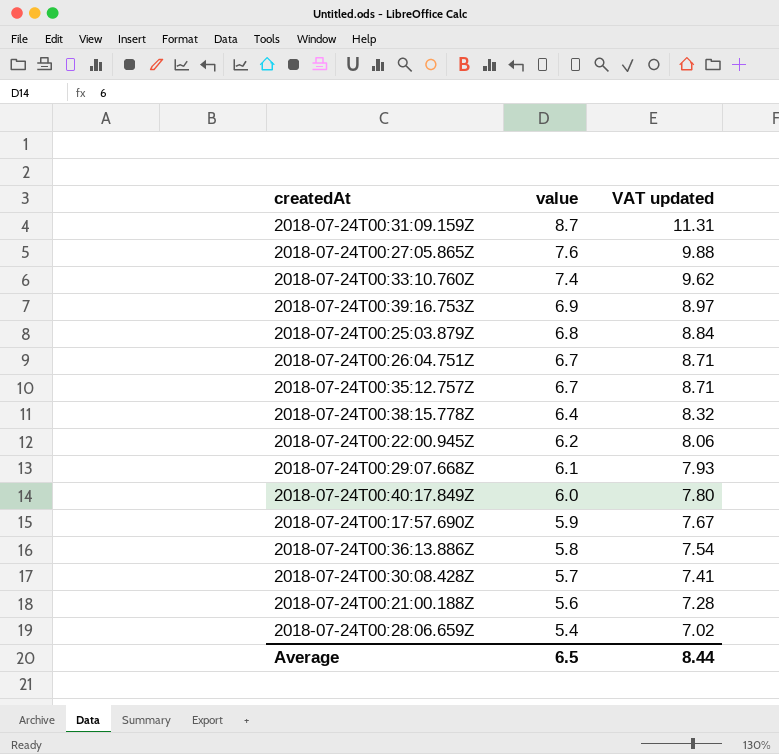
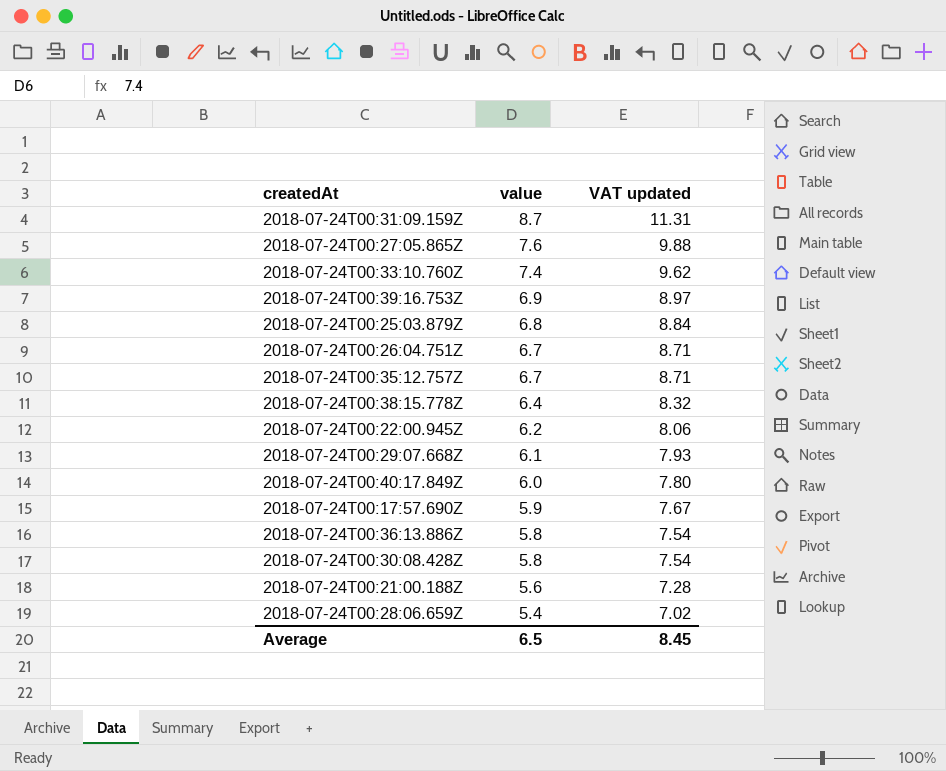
2018-07-24T00:30:08.428Z | value: 5.7 -> 5.8
2018-07-24T00:30:08.428Z | VAT updated: 7.41 -> 7.54
Average | VAT updated: 8.44 -> 8.45

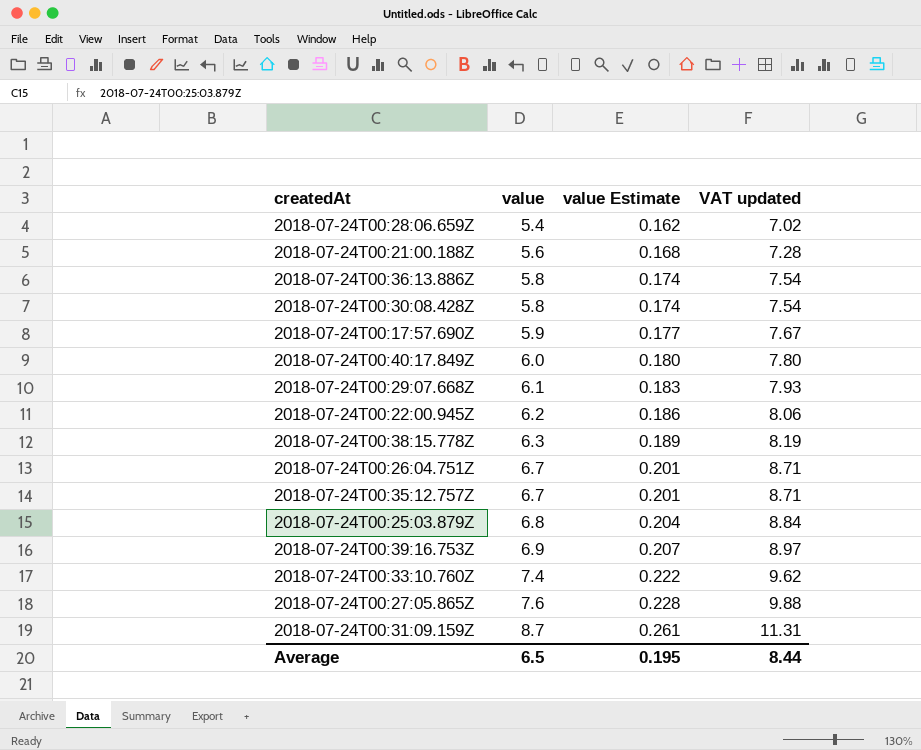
row order: value descending -> value ascending
column value Estimate | formula: none -> [value] * 0.03
2018-07-24T00:38:15.778Z | value: 6.4 -> 6.3
2018-07-24T00:38:15.778Z | VAT updated: 8.32 -> 8.19
Average | VAT updated: 8.45 -> 8.44

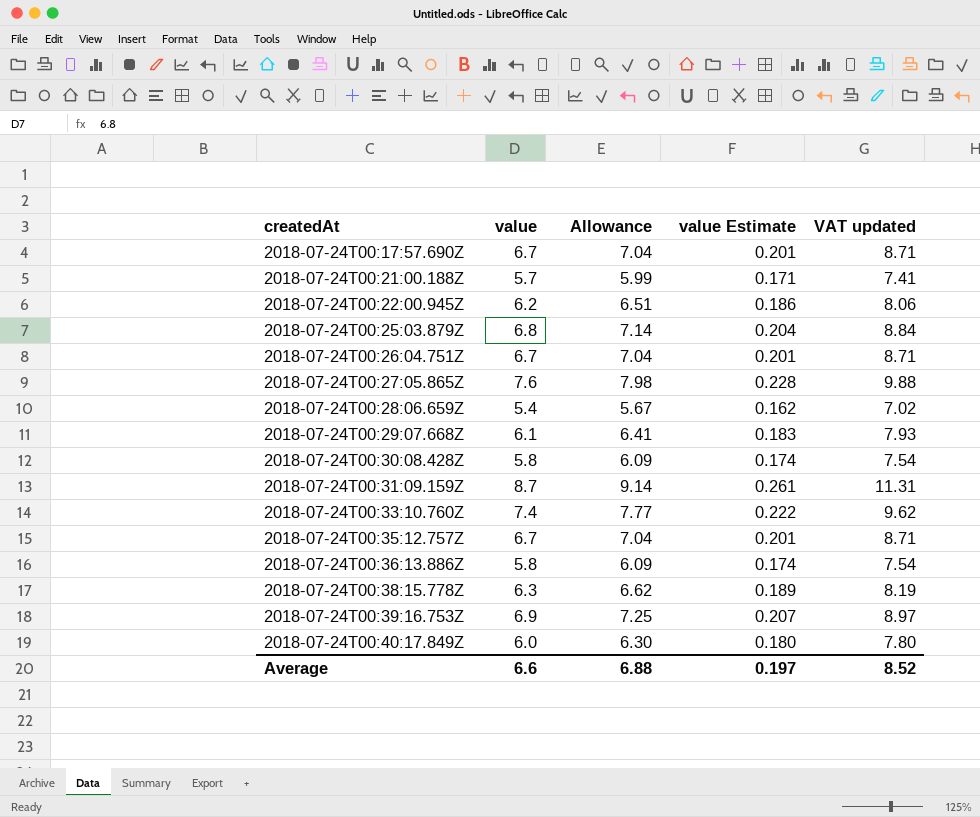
row order: value ascending -> createdAt ascending
column Allowance | formula: none -> [value] * 1.05
2018-07-24T00:17:57.690Z | value: 5.9 -> 6.7
2018-07-24T00:17:57.690Z | value Estimate: 0.177 -> 0.201
2018-07-24T00:17:57.690Z | VAT updated: 7.67 -> 8.71
2018-07-24T00:21:00.188Z | value: 5.6 -> 5.7
2018-07-24T00:21:00.188Z | value Estimate: 0.168 -> 0.171
2018-07-24T00:21:00.188Z | VAT updated: 7.28 -> 7.41
Average | value: 6.5 -> 6.6
Average | value Estimate: 0.195 -> 0.197
Average | VAT updated: 8.44 -> 8.52

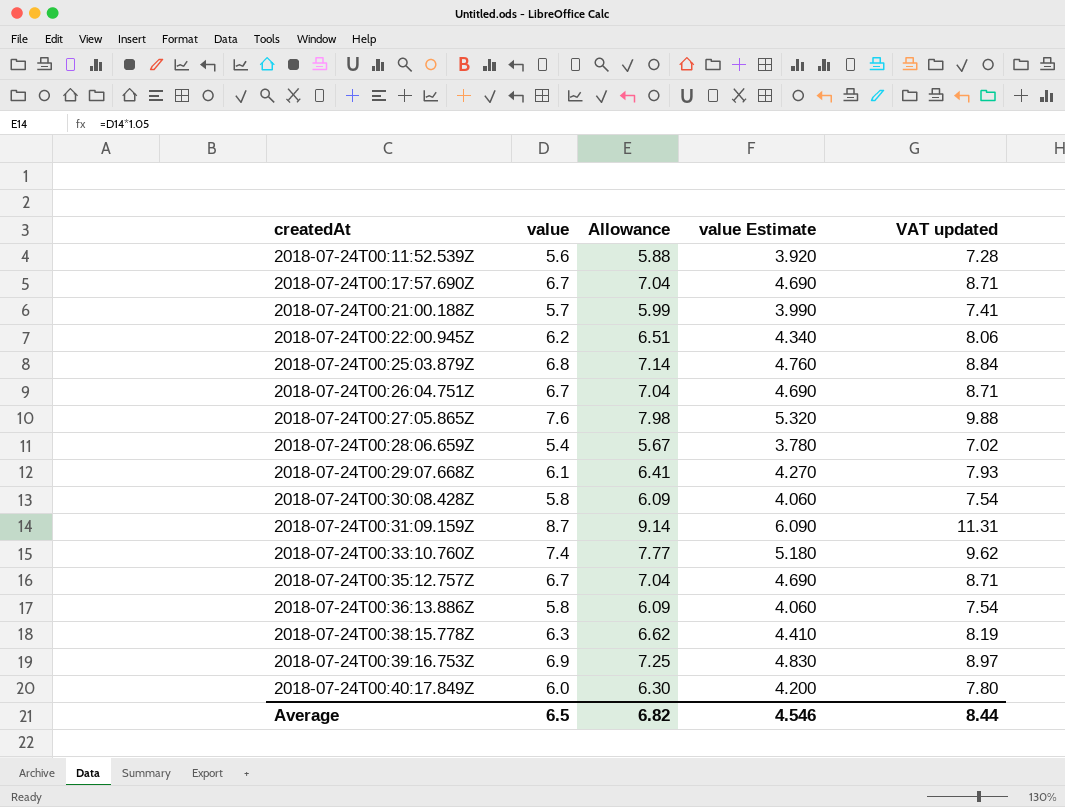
column value Estimate | formula: [value] * 0.03 -> [value] * 0.7
row 2018-07-24T00:11:52.539Z: none -> 5.6 | 5.88 | 3.920 | 7.28
Average | value: 6.6 -> 6.5
Average | Allowance: 6.88 -> 6.82
Average | value Estimate: 0.197 -> 4.546
Average | VAT updated: 8.52 -> 8.44

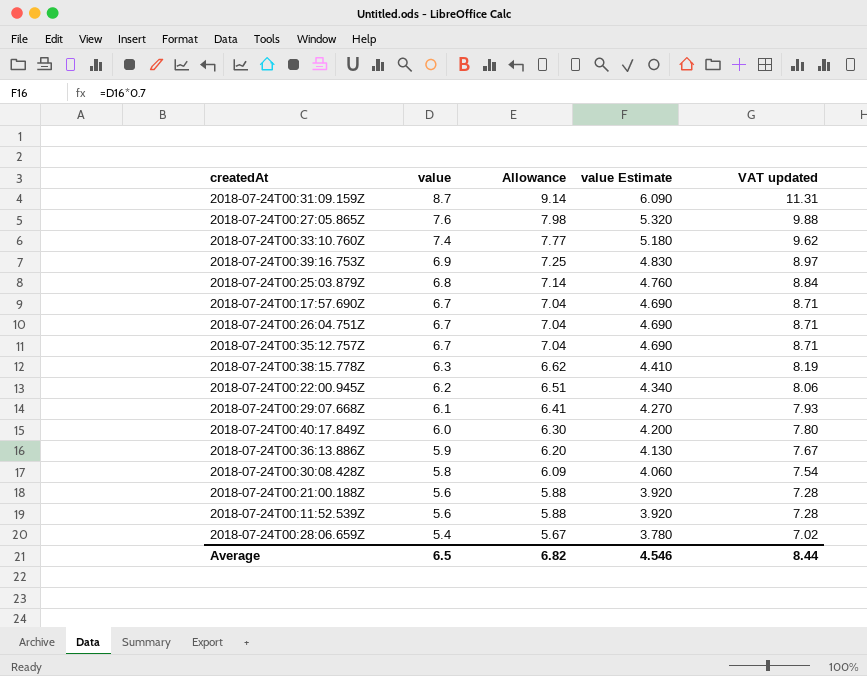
row order: createdAt ascending -> value descending
2018-07-24T00:36:13.886Z | value: 5.8 -> 5.9
2018-07-24T00:36:13.886Z | Allowance: 6.09 -> 6.20
2018-07-24T00:36:13.886Z | value Estimate: 4.060 -> 4.130
2018-07-24T00:36:13.886Z | VAT updated: 7.54 -> 7.67
2018-07-24T00:21:00.188Z | value: 5.7 -> 5.6
2018-07-24T00:21:00.188Z | Allowance: 5.99 -> 5.88
2018-07-24T00:21:00.188Z | value Estimate: 3.990 -> 3.920
2018-07-24T00:21:00.188Z | VAT updated: 7.41 -> 7.28

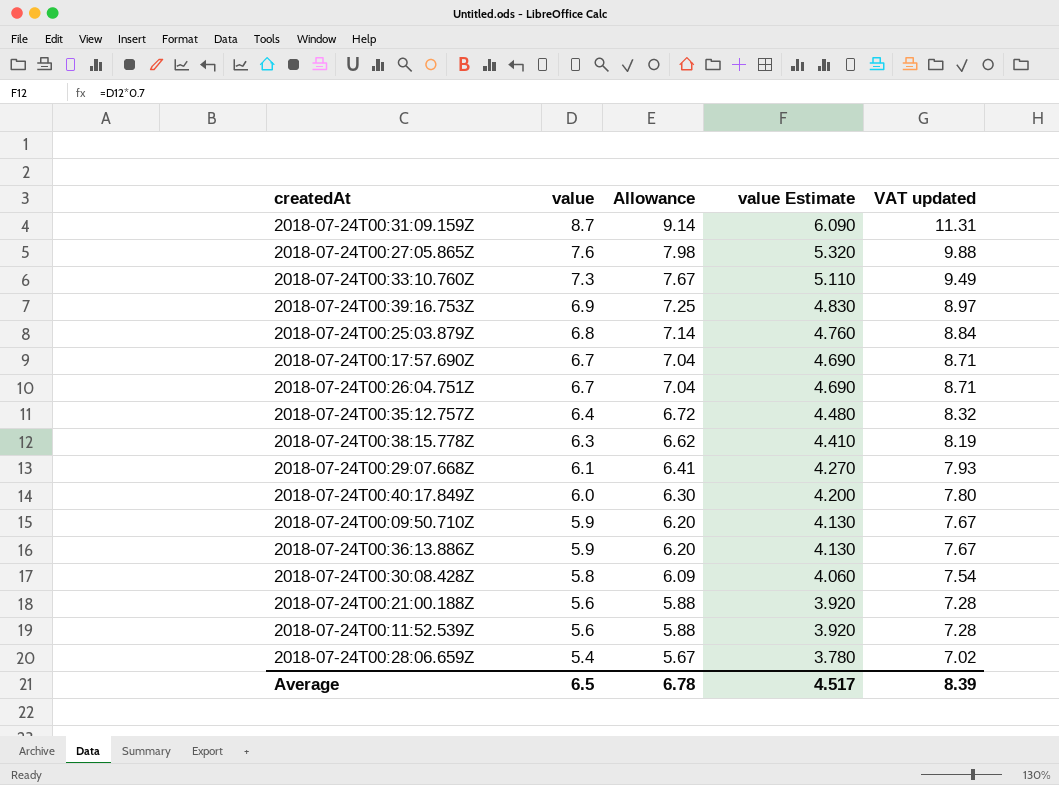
row 2018-07-24T00:22:00.945Z: 6.2 | 6.51 | 4.340 | 8.06 -> none
2018-07-24T00:33:10.760Z | value: 7.4 -> 7.3
2018-07-24T00:33:10.760Z | Allowance: 7.77 -> 7.67
2018-07-24T00:33:10.760Z | value Estimate: 5.180 -> 5.110
2018-07-24T00:33:10.760Z | VAT updated: 9.62 -> 9.49
2018-07-24T00:35:12.757Z | value: 6.7 -> 6.4
2018-07-24T00:35:12.757Z | Allowance: 7.04 -> 6.72
2018-07-24T00:35:12.757Z | value Estimate: 4.690 -> 4.480
2018-07-24T00:35:12.757Z | VAT updated: 8.71 -> 8.32
row 2018-07-24T00:09:50.710Z: none -> 5.9 | 6.20 | 4.130 | 7.67
Average | Allowance: 6.82 -> 6.78
Average | value Estimate: 4.546 -> 4.517
Average | VAT updated: 8.44 -> 8.39

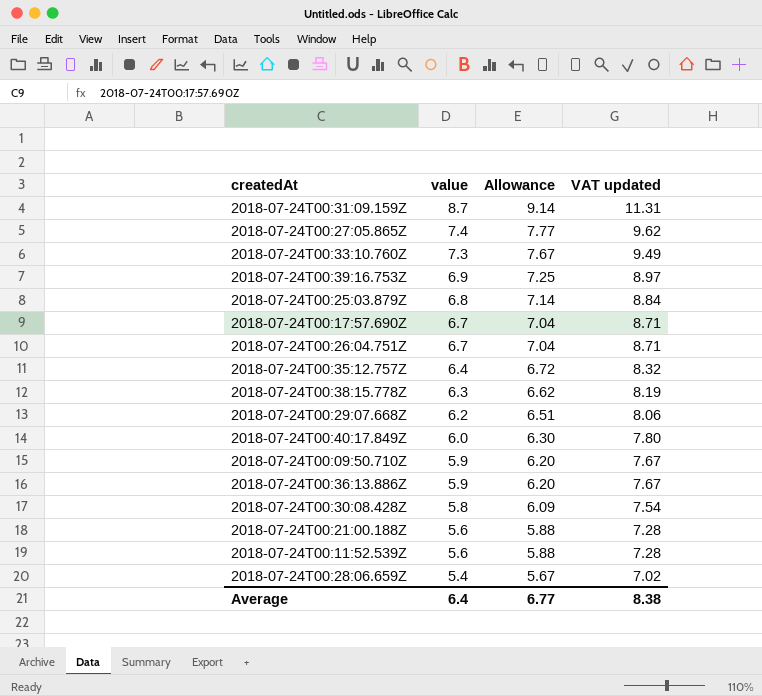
column value Estimate | formula: [value] * 0.7 -> none
2018-07-24T00:27:05.865Z | value: 7.6 -> 7.4
2018-07-24T00:27:05.865Z | Allowance: 7.98 -> 7.77
2018-07-24T00:27:05.865Z | VAT updated: 9.88 -> 9.62
2018-07-24T00:29:07.668Z | value: 6.1 -> 6.2
2018-07-24T00:29:07.668Z | Allowance: 6.41 -> 6.51
2018-07-24T00:29:07.668Z | VAT updated: 7.93 -> 8.06
Average | value: 6.5 -> 6.4
Average | Allowance: 6.78 -> 6.77
Average | VAT updated: 8.39 -> 8.38

